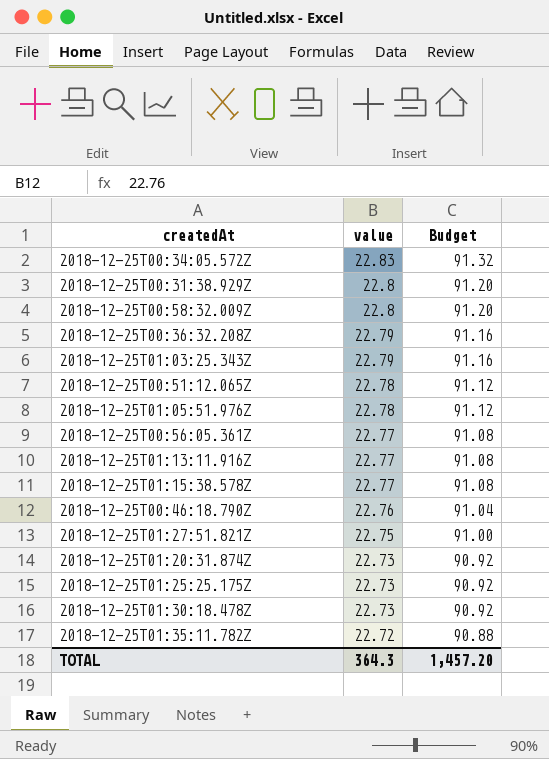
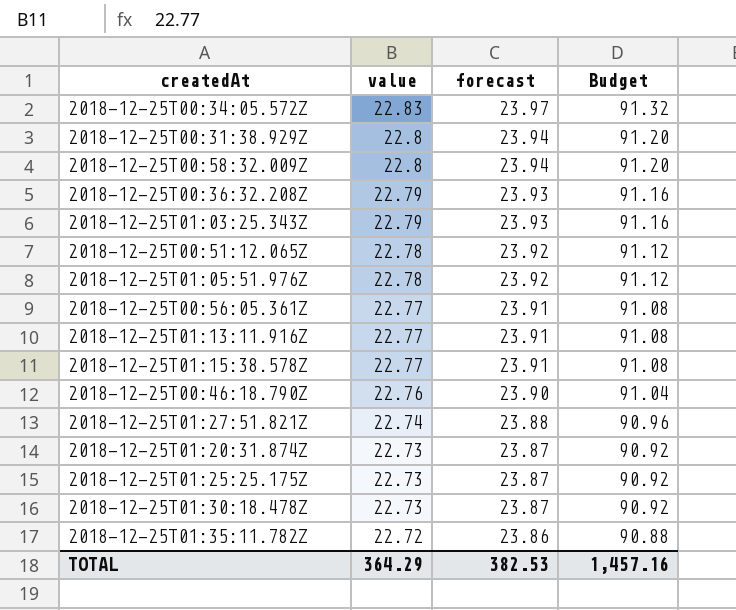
column forecast | formula: none -> [value] * 1.05
2018-12-25T01:27:51.821Z | value: 22.75 -> 22.74
2018-12-25T01:27:51.821Z | Budget: 91.00 -> 90.96
TOTAL | value: 364.3 -> 364.29
TOTAL | Budget: 1,457.20 -> 1,457.16

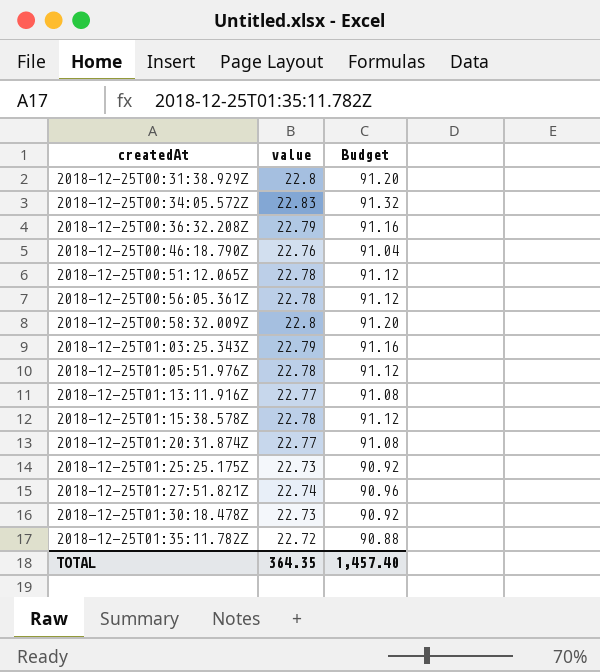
row order: value descending -> createdAt ascending
column forecast | formula: [value] * 1.05 -> none
2018-12-25T00:56:05.361Z | value: 22.77 -> 22.78
2018-12-25T00:56:05.361Z | Budget: 91.08 -> 91.12
2018-12-25T01:15:38.578Z | value: 22.77 -> 22.78
2018-12-25T01:15:38.578Z | Budget: 91.08 -> 91.12
2018-12-25T01:20:31.874Z | value: 22.73 -> 22.77
2018-12-25T01:20:31.874Z | Budget: 90.92 -> 91.08
TOTAL | value: 364.29 -> 364.35
TOTAL | Budget: 1,457.16 -> 1,457.40

